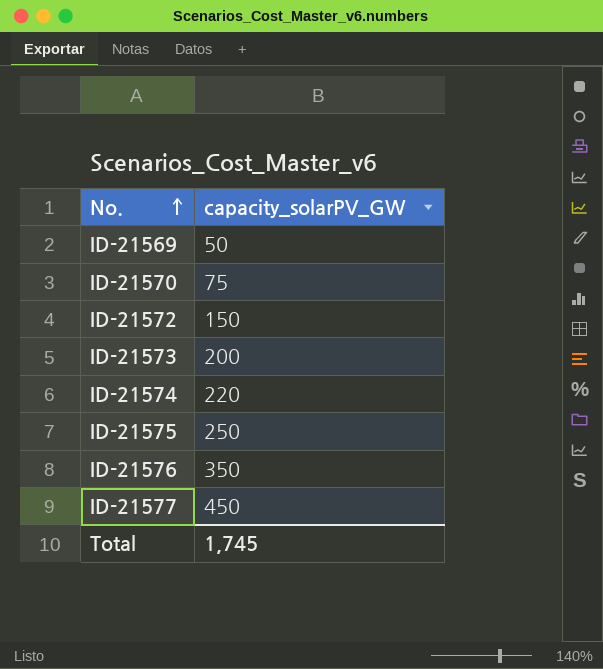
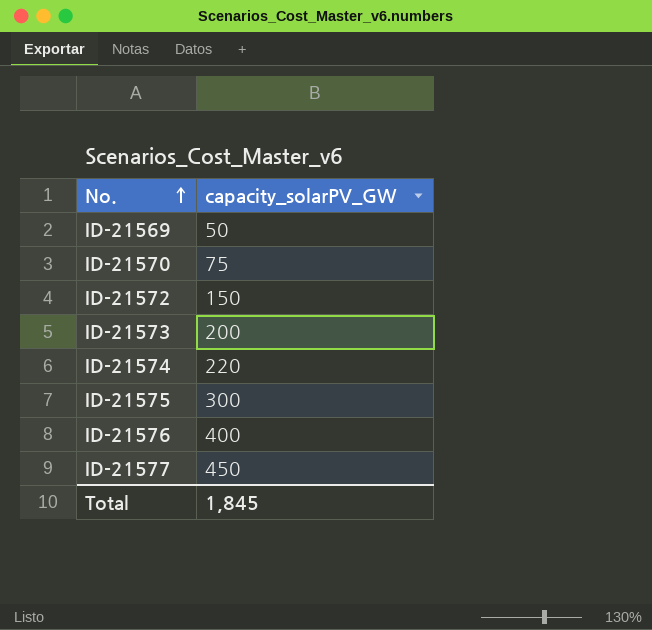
ID-21575 | capacity_solarPV_GW: 250 -> 300
ID-21576 | capacity_solarPV_GW: 350 -> 400
Total | capacity_solarPV_GW: 1,745 -> 1,845

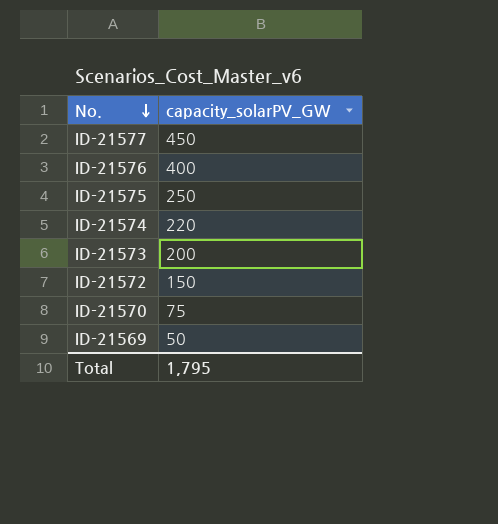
row order: No. ascending -> No. descending
ID-21575 | capacity_solarPV_GW: 300 -> 250
Total | capacity_solarPV_GW: 1,845 -> 1,795

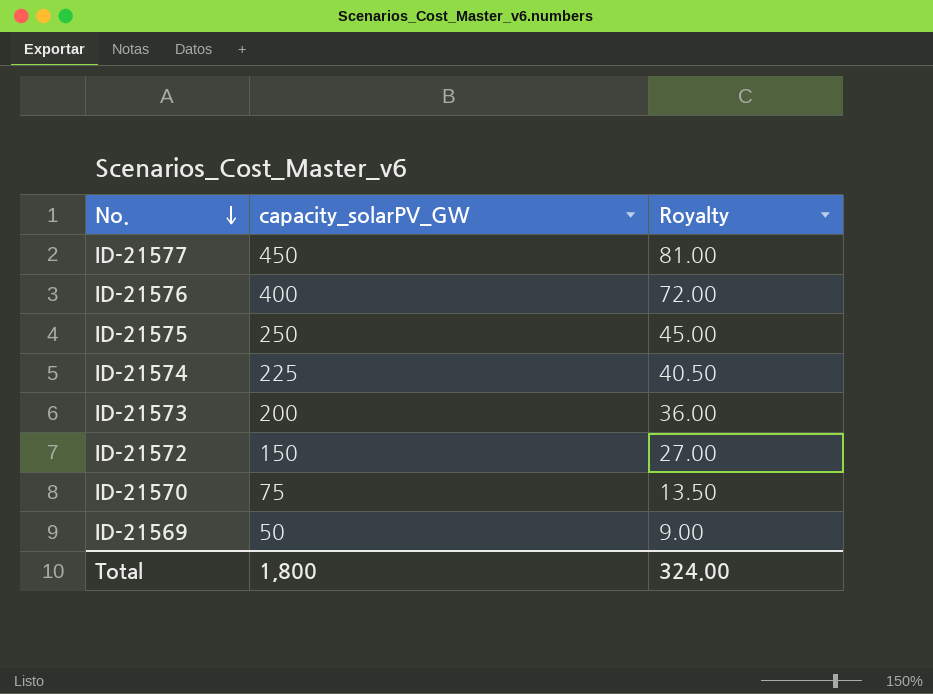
column Royalty | formula: none -> [capacity_solarPV_GW] * 0.18
ID-21574 | capacity_solarPV_GW: 220 -> 225
Total | capacity_solarPV_GW: 1,795 -> 1,800

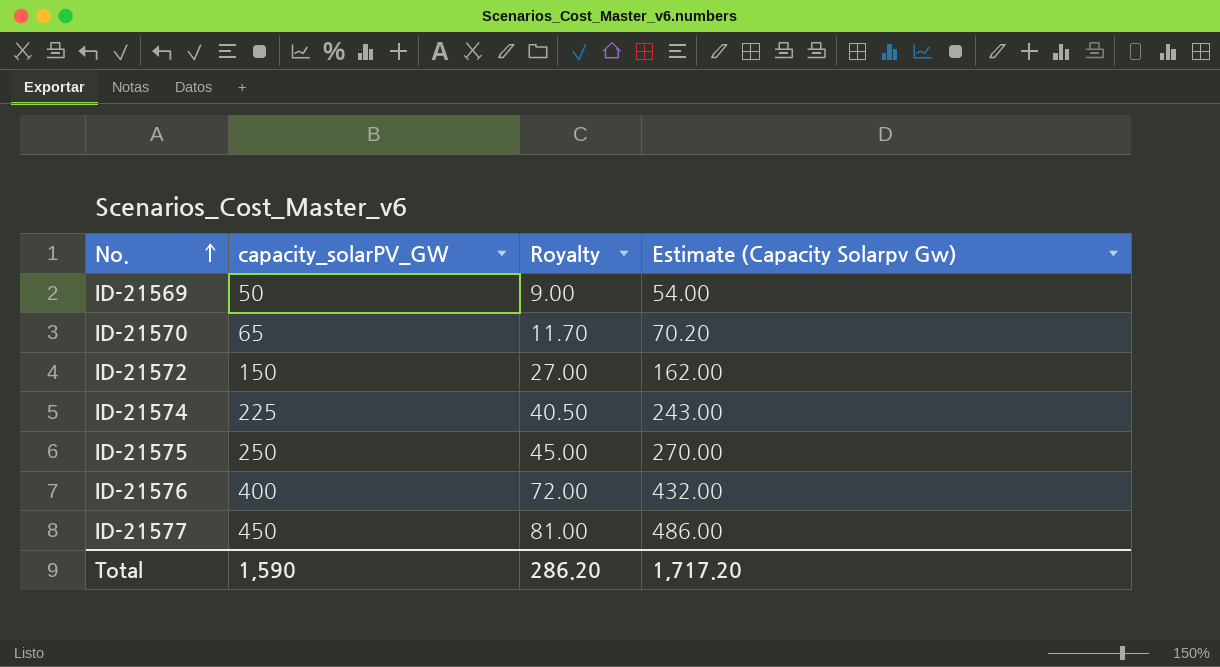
row order: No. descending -> No. ascending
column Estimate (Capacity Solarpv Gw) | formula: none -> [capacity_solarPV_GW] * 1.08
row ID-21573: 200 | 36.00 -> none
ID-21570 | capacity_solarPV_GW: 75 -> 65
ID-21570 | Royalty: 13.50 -> 11.70
Total | capacity_solarPV_GW: 1,800 -> 1,590
Total | Royalty: 324.00 -> 286.20

